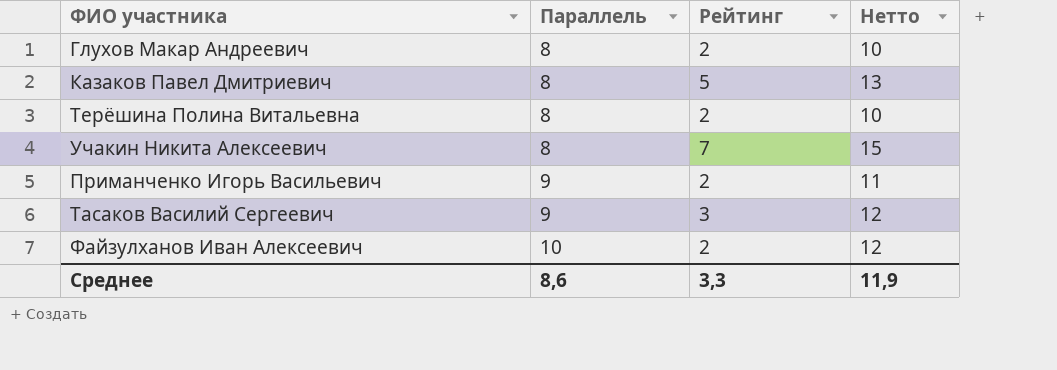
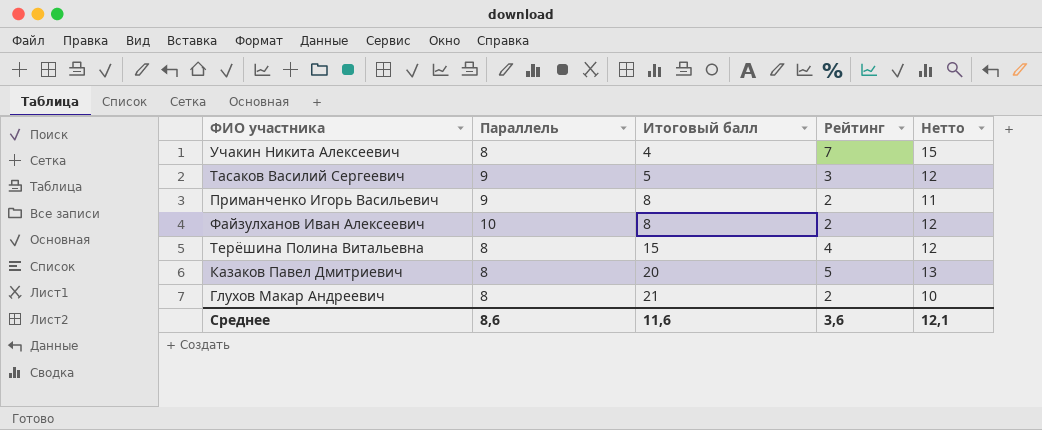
row order: Параллель ascending -> Итоговый балл ascending
column Итоговый балл | position: none -> 3
Терёшина Полина Витальевна | Рейтинг: 2 -> 4
Терёшина Полина Витальевна | Нетто: 10 -> 12
Среднее | Рейтинг: 3,3 -> 3,6
Среднее | Нетто: 11,9 -> 12,1

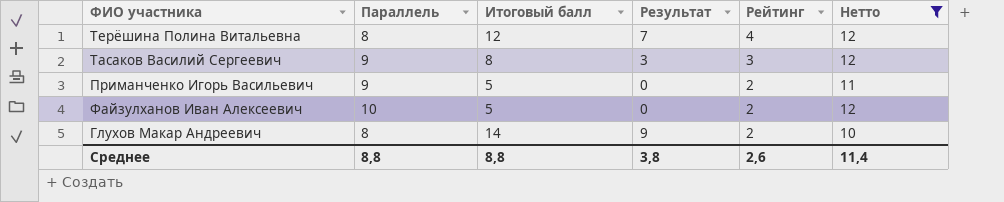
filter: none -> Нетто <= 12
row order: Итоговый балл ascending -> Рейтинг descending
column Результат | formula: none -> [Итоговый балл] - 5
Терёшина Полина Витальевна | Итоговый балл: 15 -> 12
Тасаков Василий Сергеевич | Итоговый балл: 5 -> 8
Приманченко Игорь Васильевич | Итоговый балл: 8 -> 5
Файзулханов Иван Алексеевич | Итоговый балл: 8 -> 5
Глухов Макар Андреевич | Итоговый балл: 21 -> 14
Среднее | Параллель: 8,6 -> 8,8
Среднее | Итоговый балл: 11,6 -> 8,8
Среднее | Рейтинг: 3,6 -> 2,6
Среднее | Нетто: 12,1 -> 11,4

